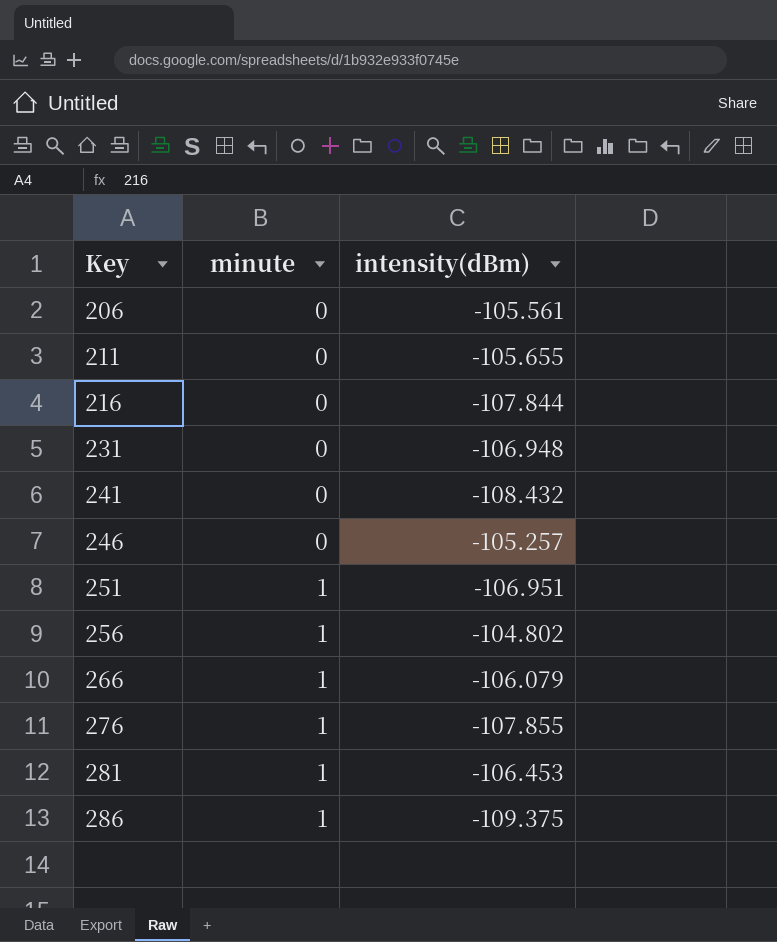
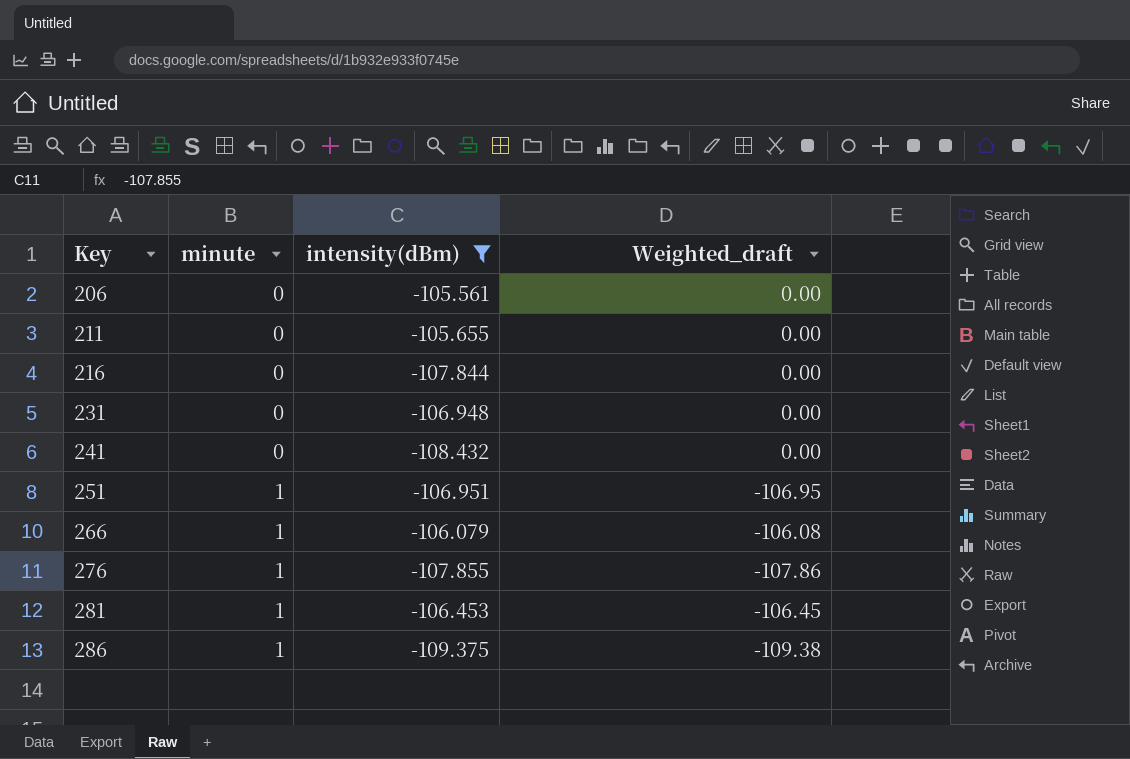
filter: none -> intensity(dBm) <= -105.561
column Weighted_draft | formula: none -> [minute] * [intensity(dBm)]

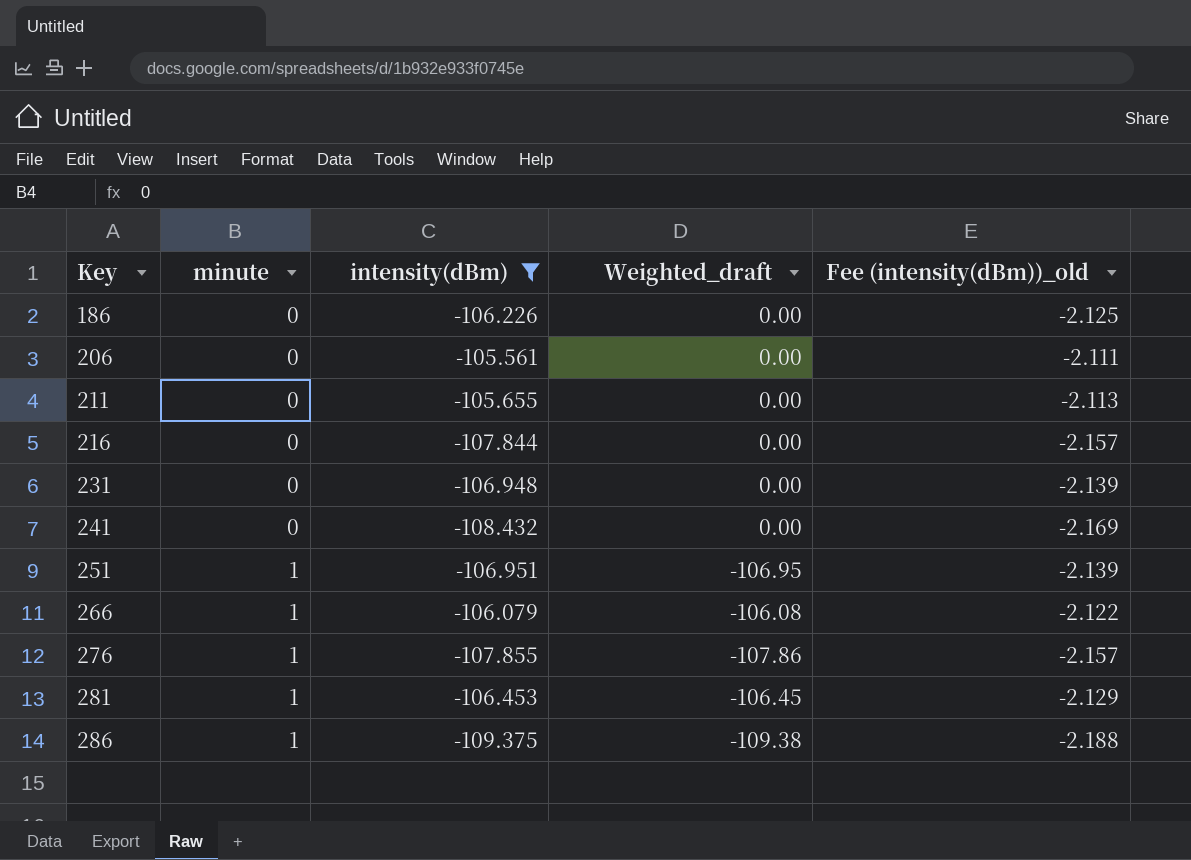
column Fee (intensity(dBm))_old | formula: none -> [intensity(dBm)] * 0.02
row 186: none -> 0 | -106.226 | 0.00 | -2.125

